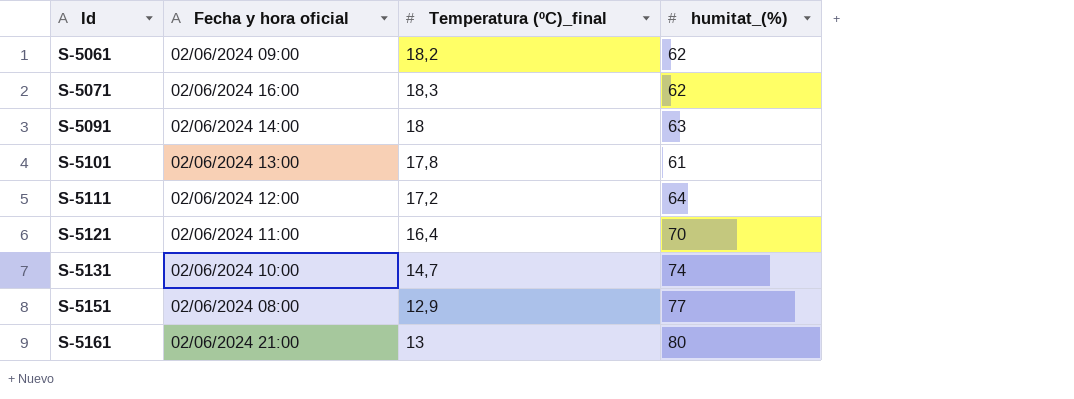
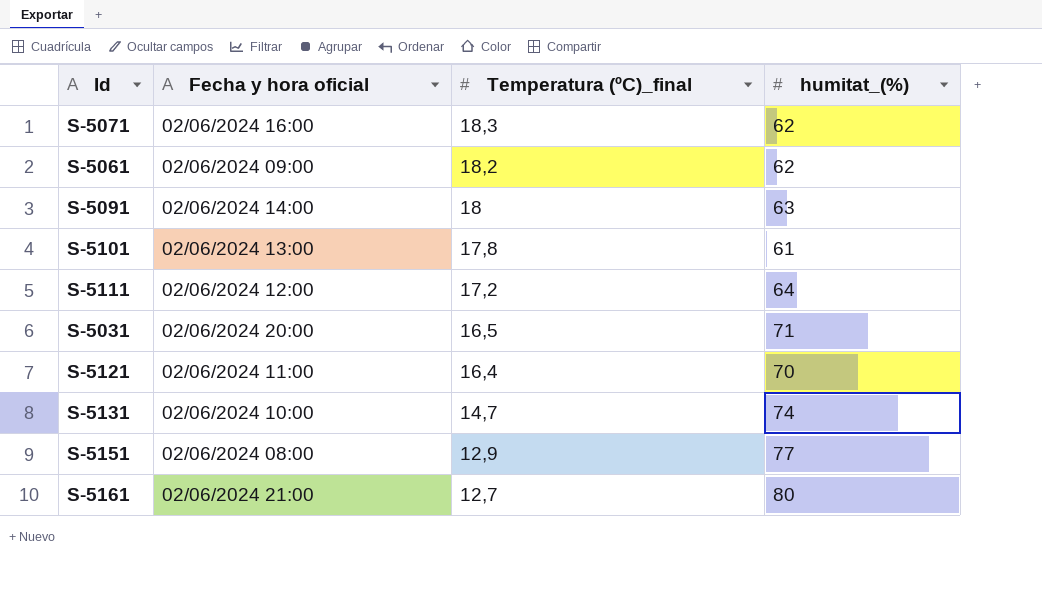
row order: Id ascending -> Temperatura (ºC)_final descending
row S-5031: none -> 02/06/2024 20:00 | 16,5 | 71
S-5161 | Temperatura (ºC)_final: 13 -> 12,7

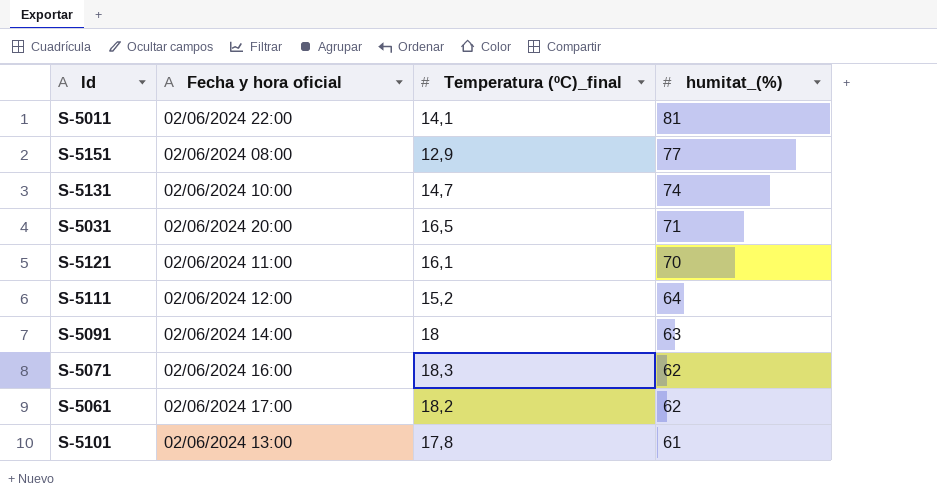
row order: Temperatura (ºC)_final descending -> humitat_(%) descending
row S-5161: 02/06/2024 21:00 | 12,7 | 80 -> none
row S-5011: none -> 02/06/2024 22:00 | 14,1 | 81
S-5121 | Temperatura (ºC)_final: 16,4 -> 16,1
S-5111 | Temperatura (ºC)_final: 17,2 -> 15,2
S-5061 | Fecha y hora oficial: 02/06/2024 09:00 -> 02/06/2024 17:00

